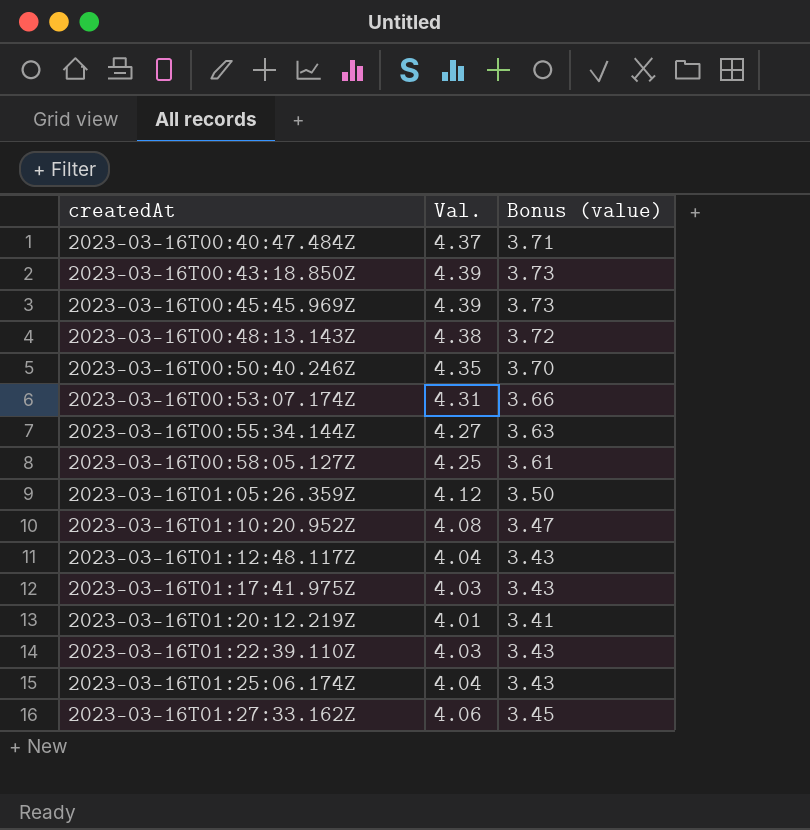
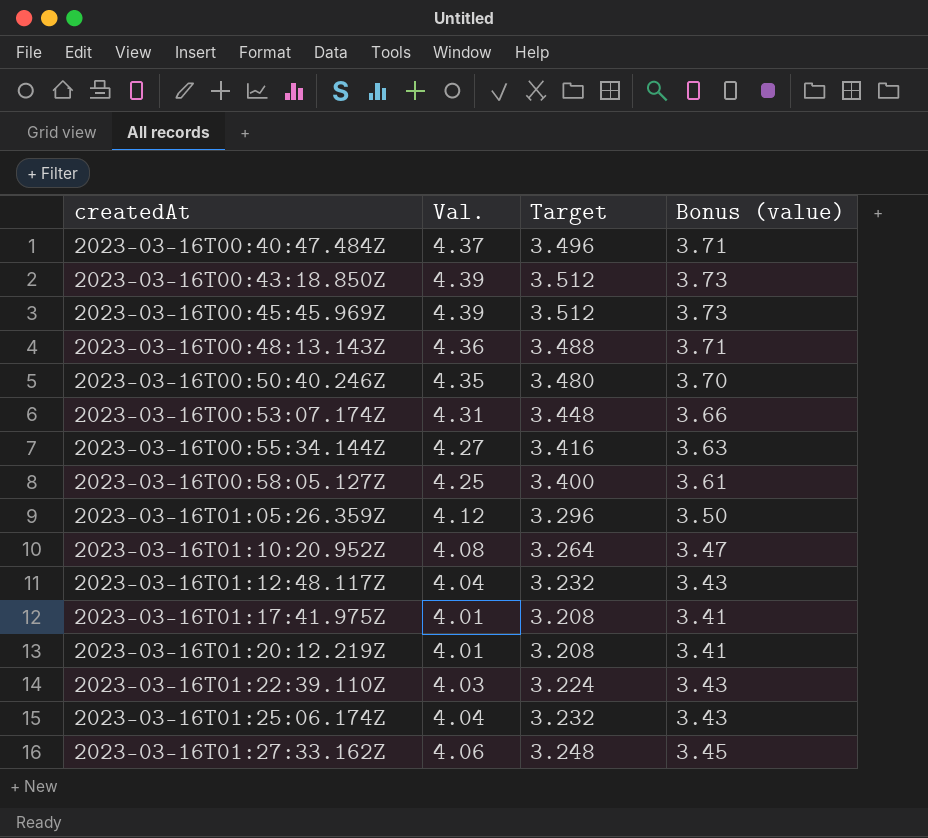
column Target | formula: none -> [Val.] * 0.8
2023-03-16T00:48:13.143Z | Val.: 4.38 -> 4.36
2023-03-16T00:48:13.143Z | Bonus (value): 3.72 -> 3.71
2023-03-16T01:17:41.975Z | Val.: 4.03 -> 4.01
2023-03-16T01:17:41.975Z | Bonus (value): 3.43 -> 3.41

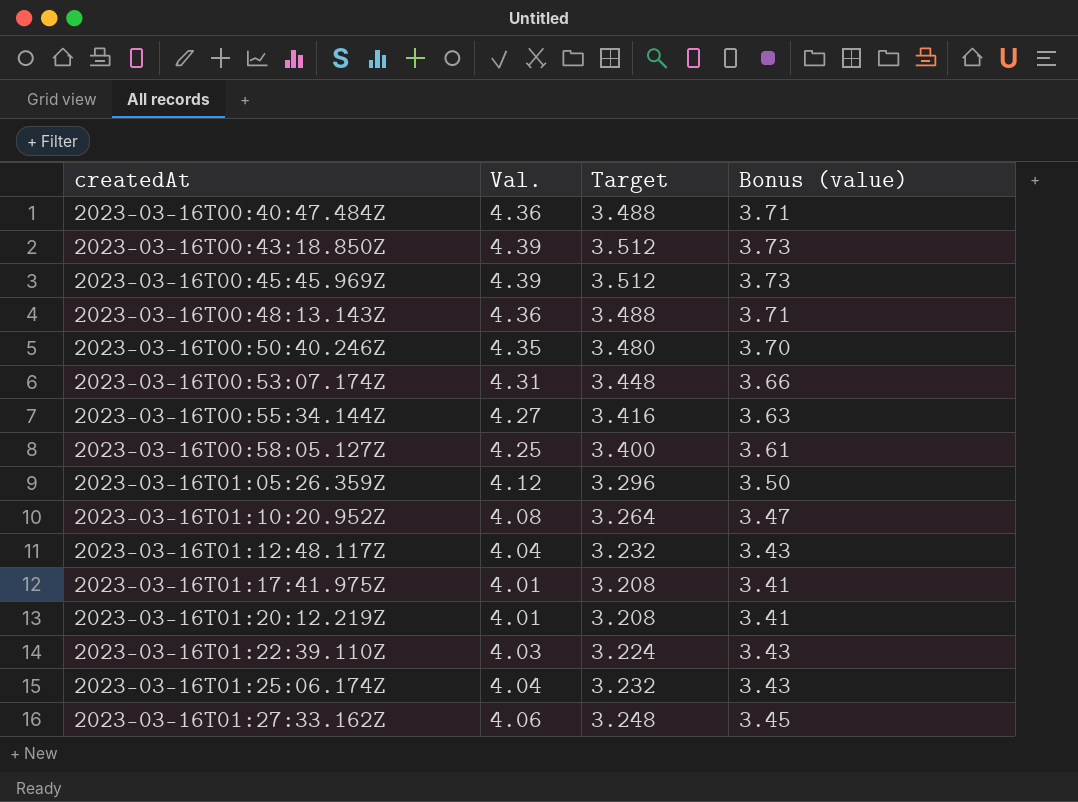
2023-03-16T00:40:47.484Z | Val.: 4.37 -> 4.36
2023-03-16T00:40:47.484Z | Target: 3.496 -> 3.488

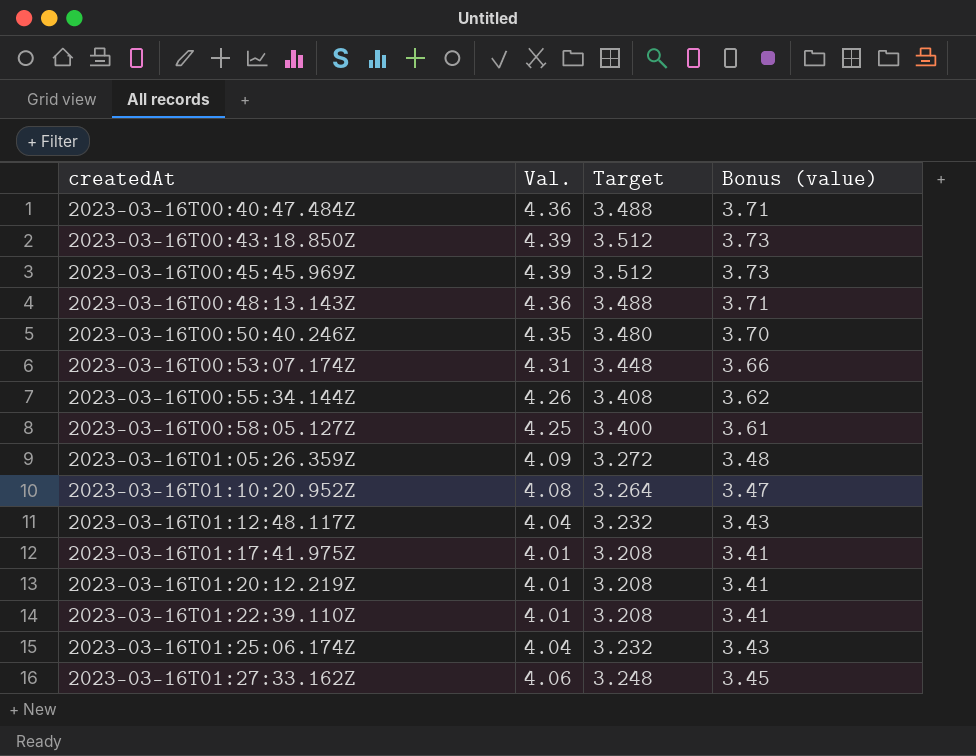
2023-03-16T00:55:34.144Z | Val.: 4.27 -> 4.26
2023-03-16T00:55:34.144Z | Target: 3.416 -> 3.408
2023-03-16T00:55:34.144Z | Bonus (value): 3.63 -> 3.62
2023-03-16T01:05:26.359Z | Val.: 4.12 -> 4.09
2023-03-16T01:05:26.359Z | Target: 3.296 -> 3.272
2023-03-16T01:05:26.359Z | Bonus (value): 3.50 -> 3.48
2023-03-16T01:22:39.110Z | Val.: 4.03 -> 4.01
2023-03-16T01:22:39.110Z | Target: 3.224 -> 3.208
2023-03-16T01:22:39.110Z | Bonus (value): 3.43 -> 3.41

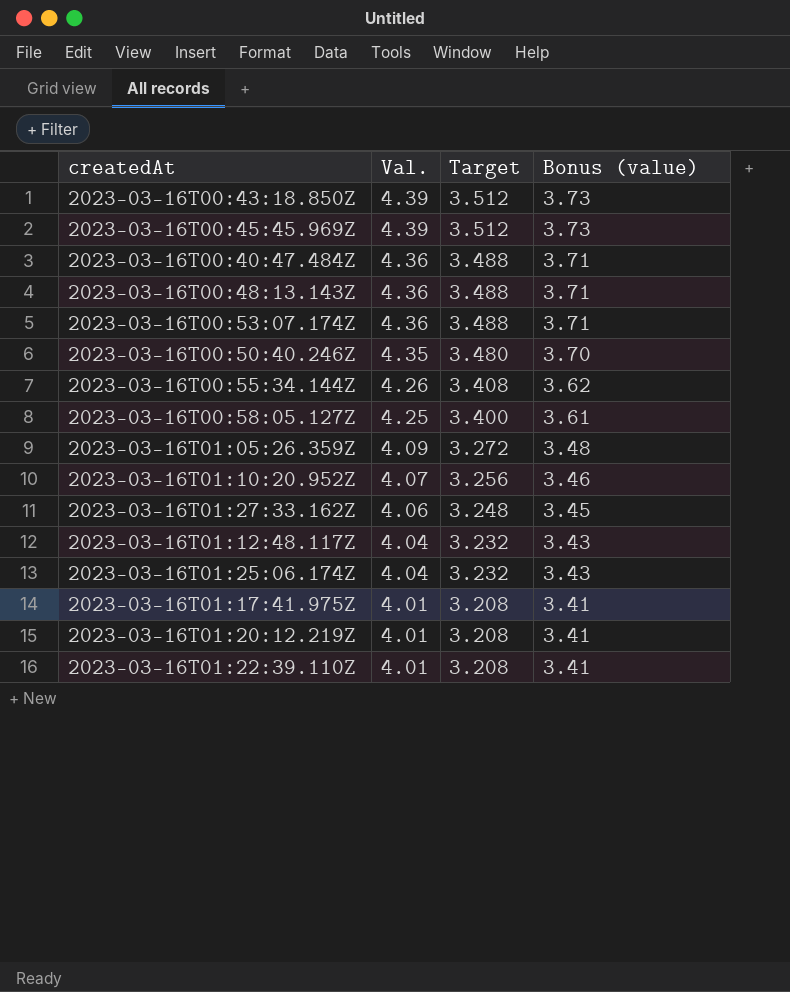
row order: createdAt ascending -> Val. descending
2023-03-16T00:53:07.174Z | Val.: 4.31 -> 4.36
2023-03-16T00:53:07.174Z | Target: 3.448 -> 3.488
2023-03-16T00:53:07.174Z | Bonus (value): 3.66 -> 3.71
2023-03-16T01:10:20.952Z | Val.: 4.08 -> 4.07
2023-03-16T01:10:20.952Z | Target: 3.264 -> 3.256
2023-03-16T01:10:20.952Z | Bonus (value): 3.47 -> 3.46

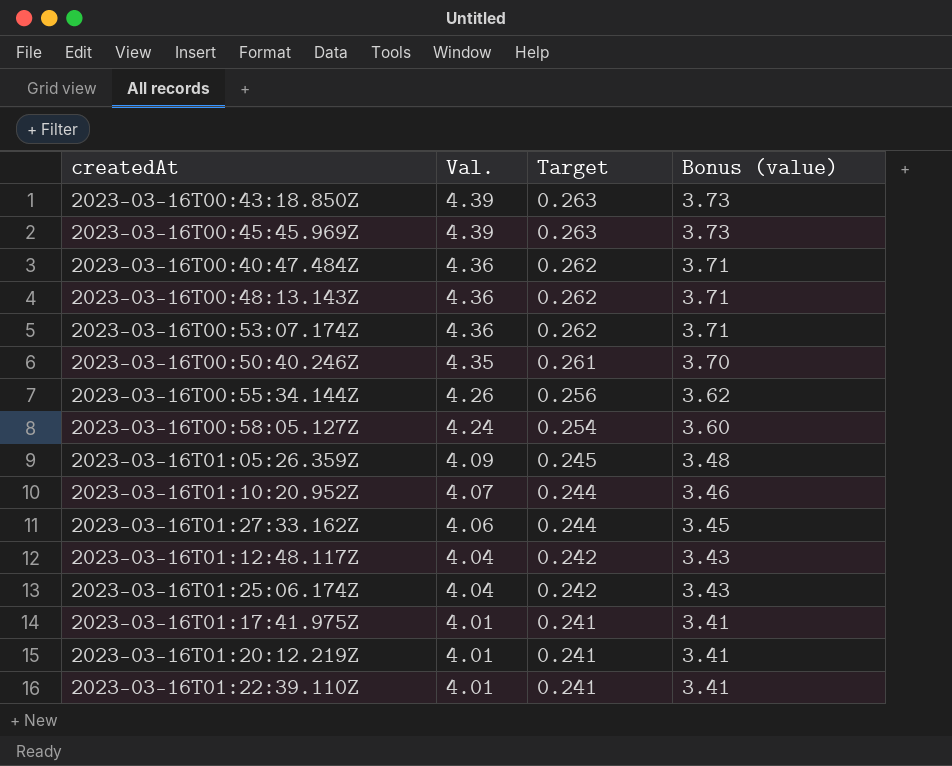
column Target | formula: [Val.] * 0.8 -> [Val.] * 0.06
2023-03-16T00:58:05.127Z | Val.: 4.25 -> 4.24
2023-03-16T00:58:05.127Z | Bonus (value): 3.61 -> 3.60

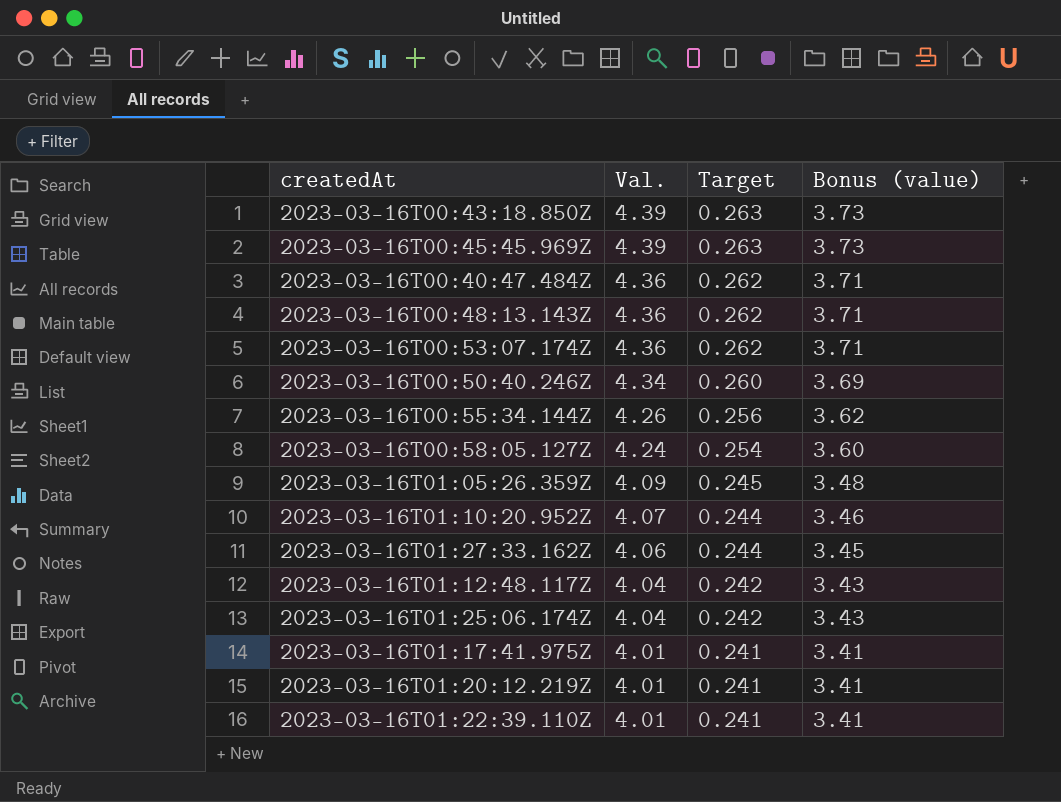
2023-03-16T00:50:40.246Z | Val.: 4.35 -> 4.34
2023-03-16T00:50:40.246Z | Target: 0.261 -> 0.260
2023-03-16T00:50:40.246Z | Bonus (value): 3.70 -> 3.69

